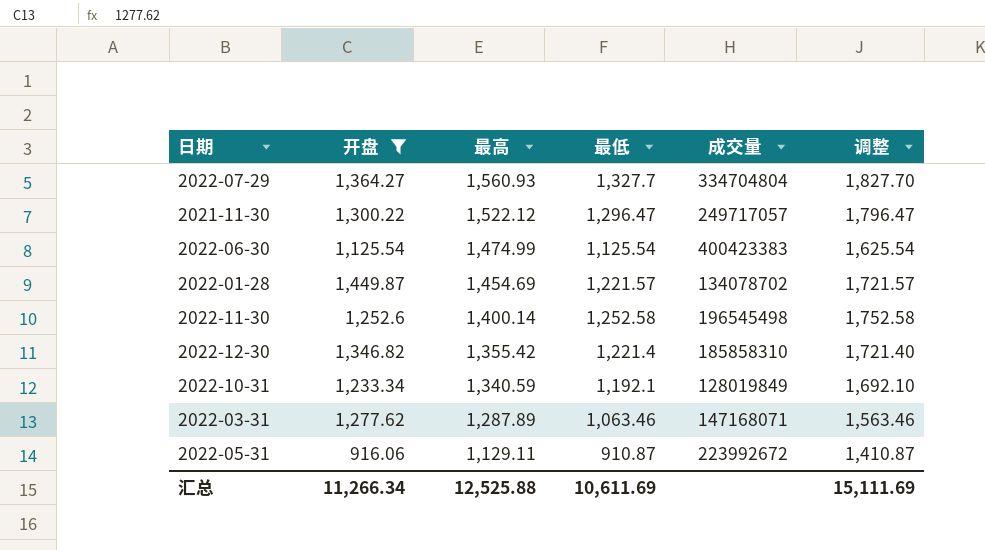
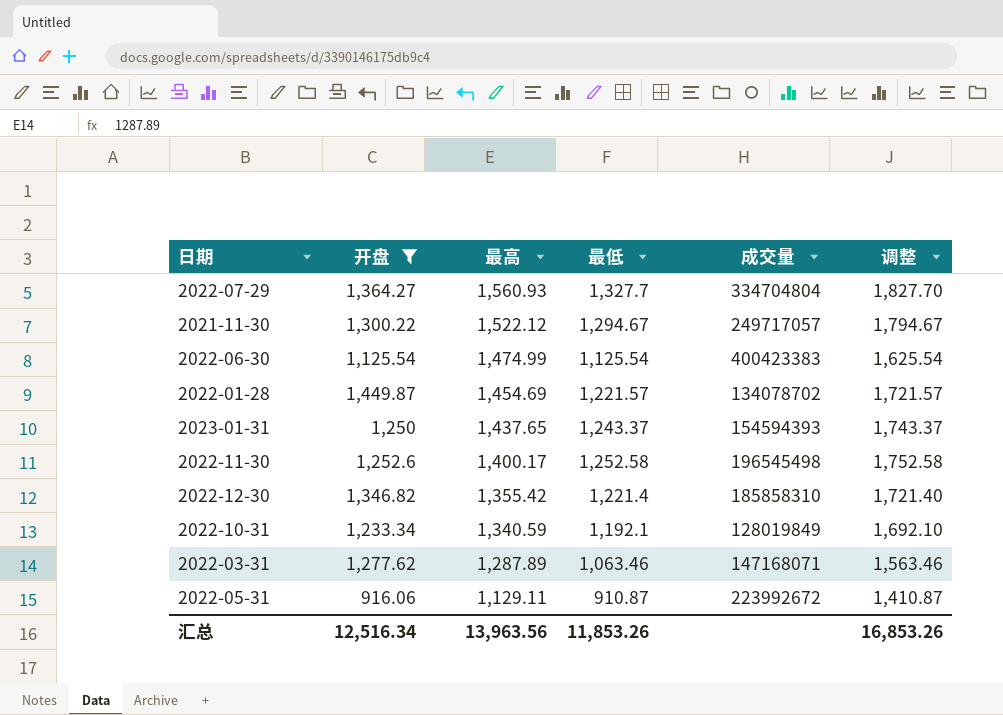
2021-11-30 | 最低: 1,296.47 -> 1,294.67
2021-11-30 | 调整: 1,796.47 -> 1,794.67
row 2023-01-31: none -> 1,250 | 1,437.65 | 1,243.37 | 154594393 | 1,743.37
2022-11-30 | 最高: 1,400.14 -> 1,400.17
汇总 | 开盘: 11,266.34 -> 12,516.34
汇总 | 最高: 12,525.88 -> 13,963.56
汇总 | 最低: 10,611.69 -> 11,853.26
汇总 | 调整: 15,111.69 -> 16,853.26

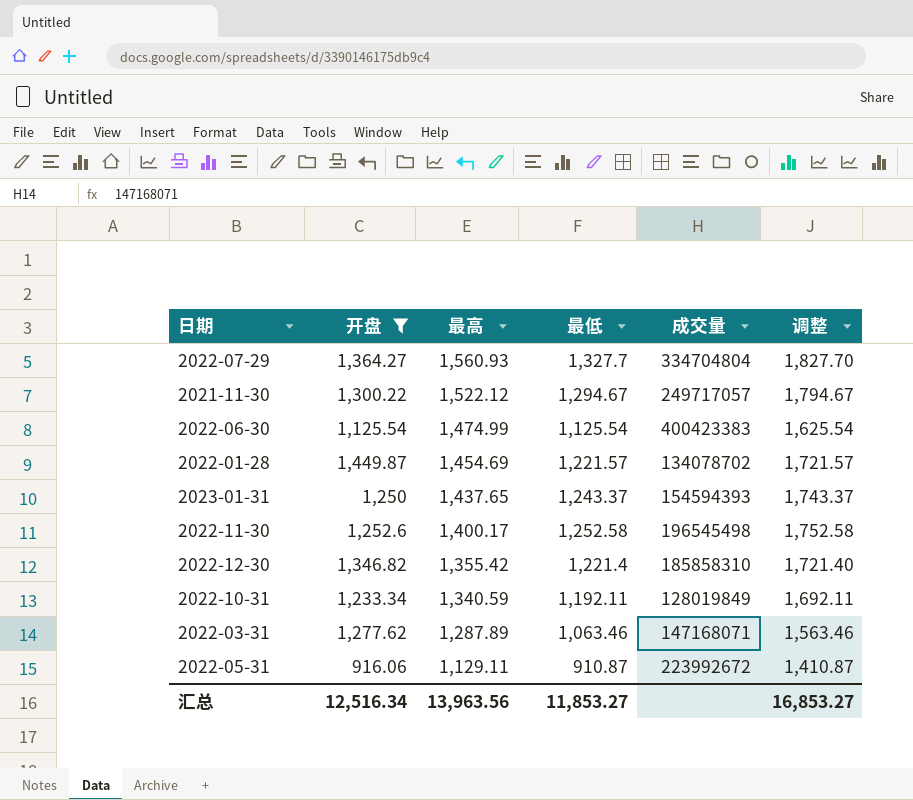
2022-10-31 | 最低: 1,192.1 -> 1,192.11
2022-10-31 | 调整: 1,692.10 -> 1,692.11
汇总 | 最低: 11,853.26 -> 11,853.27
汇总 | 调整: 16,853.26 -> 16,853.27

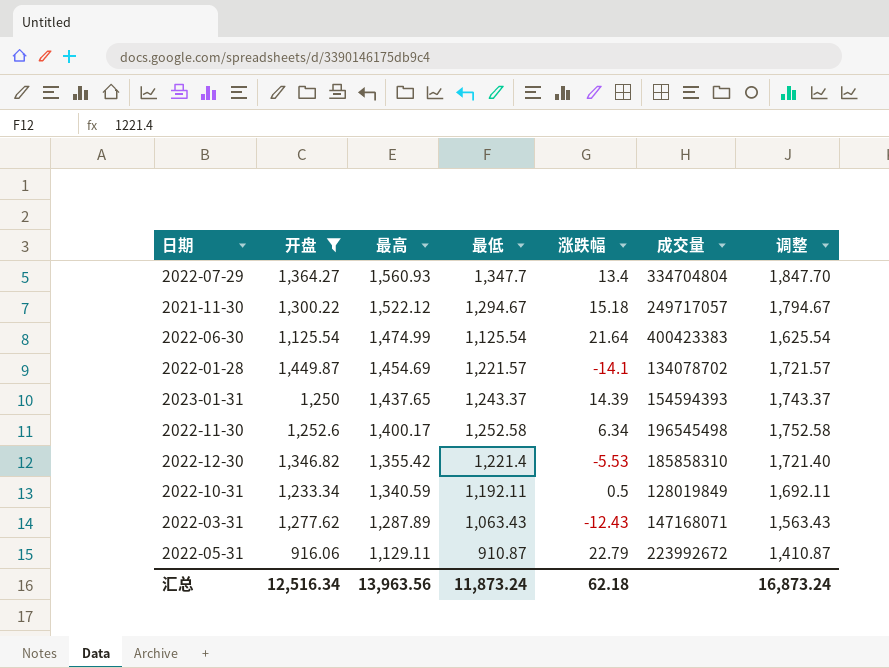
column 涨跌幅 | position: none -> 5
2022-07-29 | 最低: 1,327.7 -> 1,347.7
2022-07-29 | 调整: 1,827.70 -> 1,847.70
2022-03-31 | 最低: 1,063.46 -> 1,063.43
2022-03-31 | 调整: 1,563.46 -> 1,563.43
汇总 | 最低: 11,853.27 -> 11,873.24
汇总 | 调整: 16,853.27 -> 16,873.24

